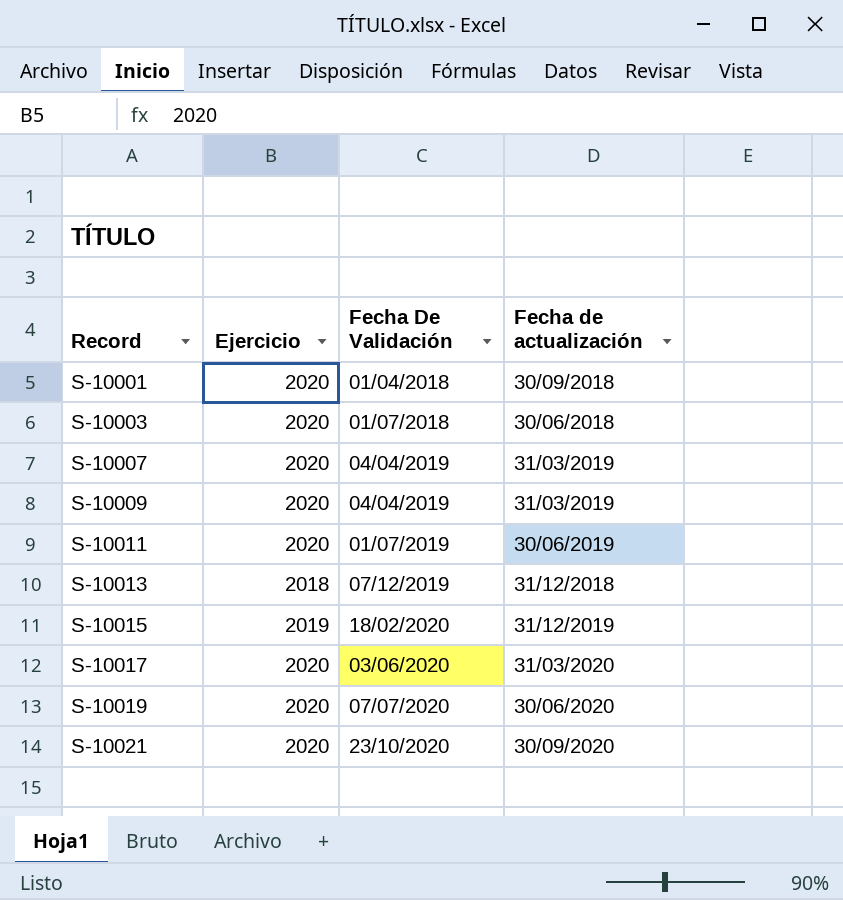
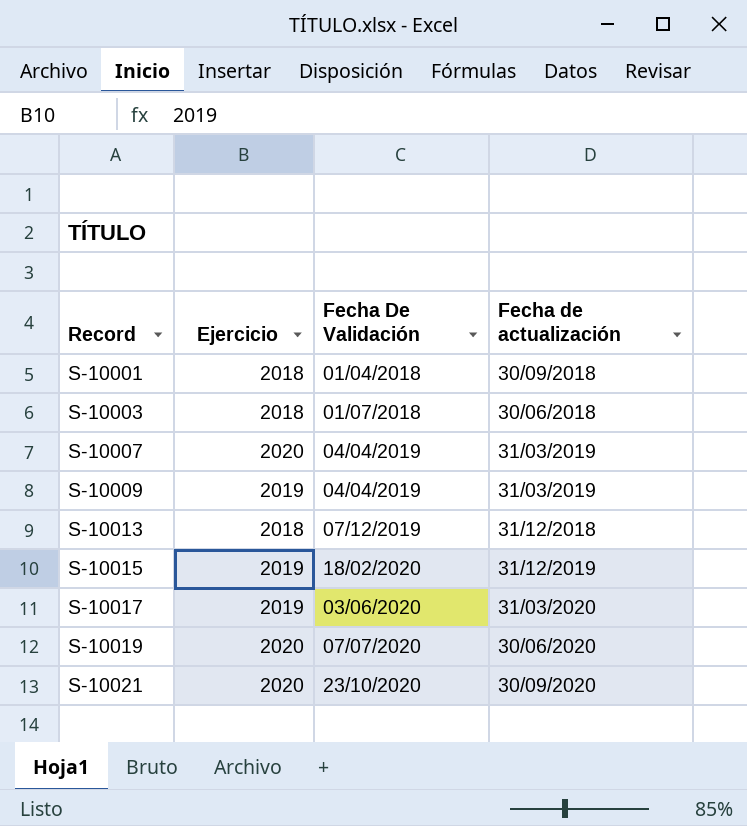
row S-10011: 2020 | 01/07/2019 | 30/06/2019 -> none
S-10001 | Ejercicio: 2020 -> 2018
S-10003 | Ejercicio: 2020 -> 2018
S-10009 | Ejercicio: 2020 -> 2019
S-10017 | Ejercicio: 2020 -> 2019

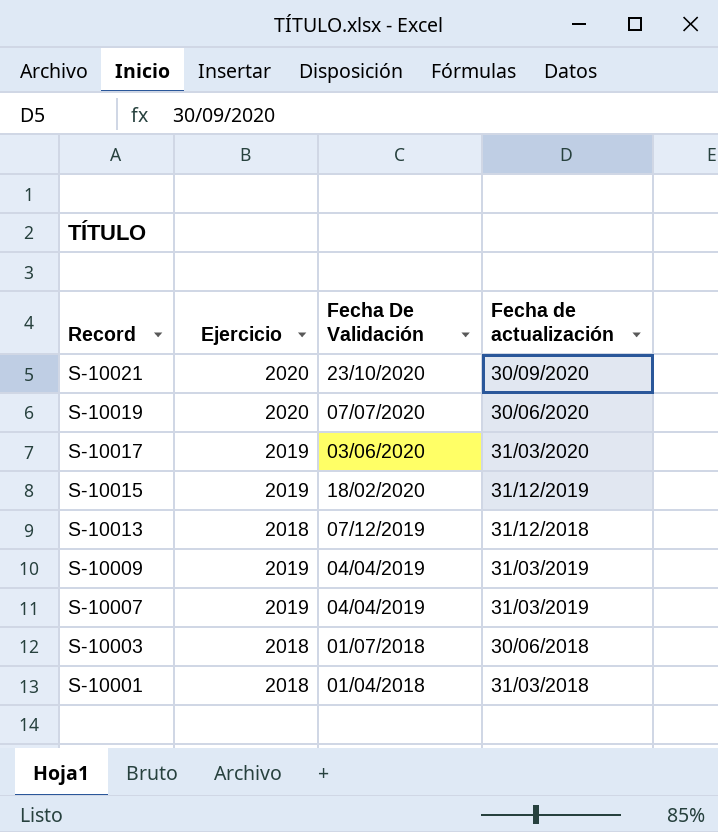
row order: Record ascending -> Record descending
S-10007 | Ejercicio: 2020 -> 2019
S-10001 | Fecha de actualización: 30/09/2018 -> 31/03/2018

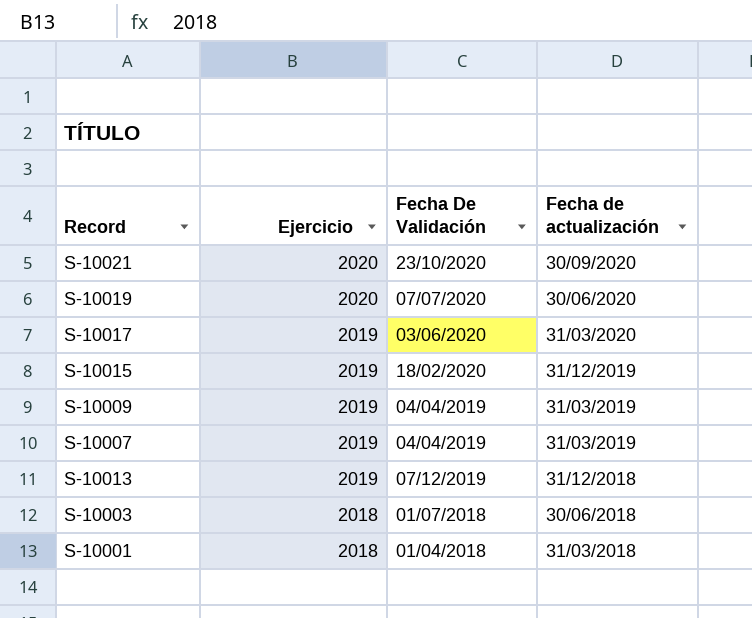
row order: Record descending -> Ejercicio descending
S-10013 | Ejercicio: 2018 -> 2019

